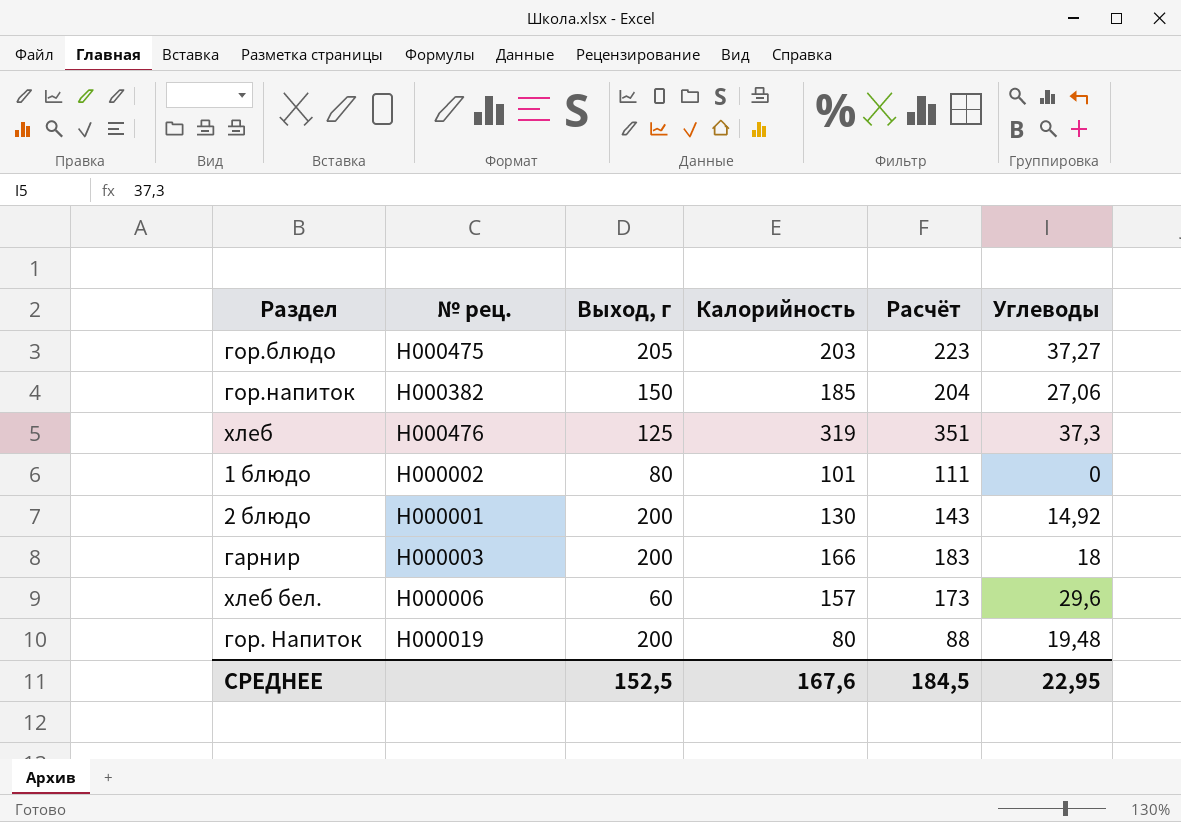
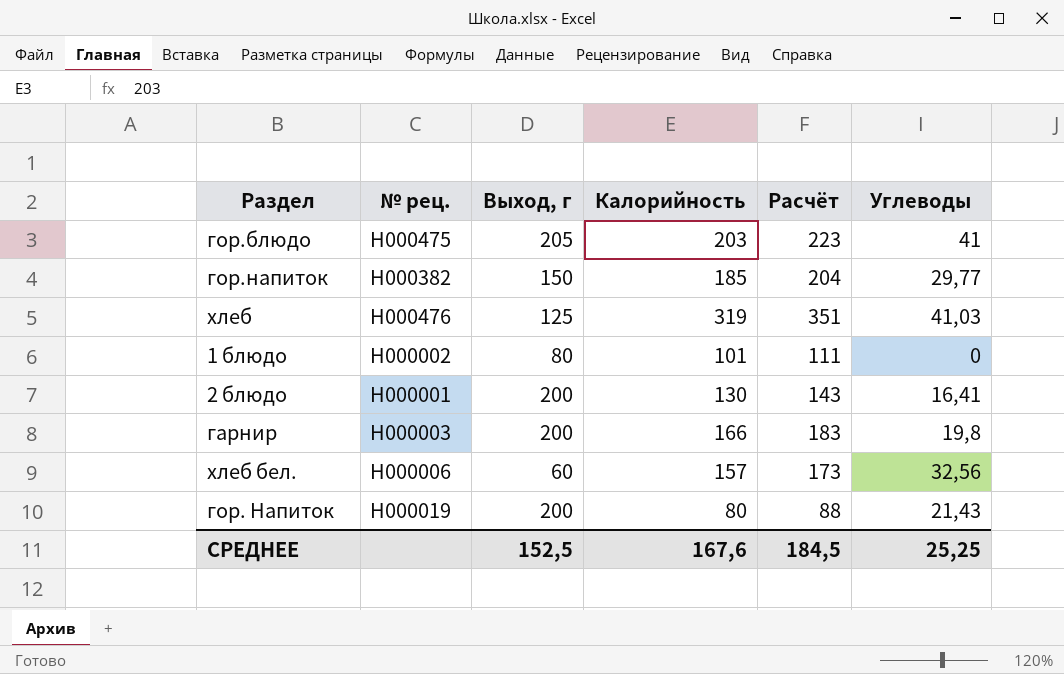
гор.блюдо | Углеводы: 37,27 -> 41
гор.напиток | Углеводы: 27,06 -> 29,77
хлеб | Углеводы: 37,3 -> 41,03
2 блюдо | Углеводы: 14,92 -> 16,41
гарнир | Углеводы: 18 -> 19,8
хлеб бел. | Углеводы: 29,6 -> 32,56
гор. Напиток | Углеводы: 19,48 -> 21,43
СРЕДНЕЕ | Углеводы: 22,95 -> 25,25

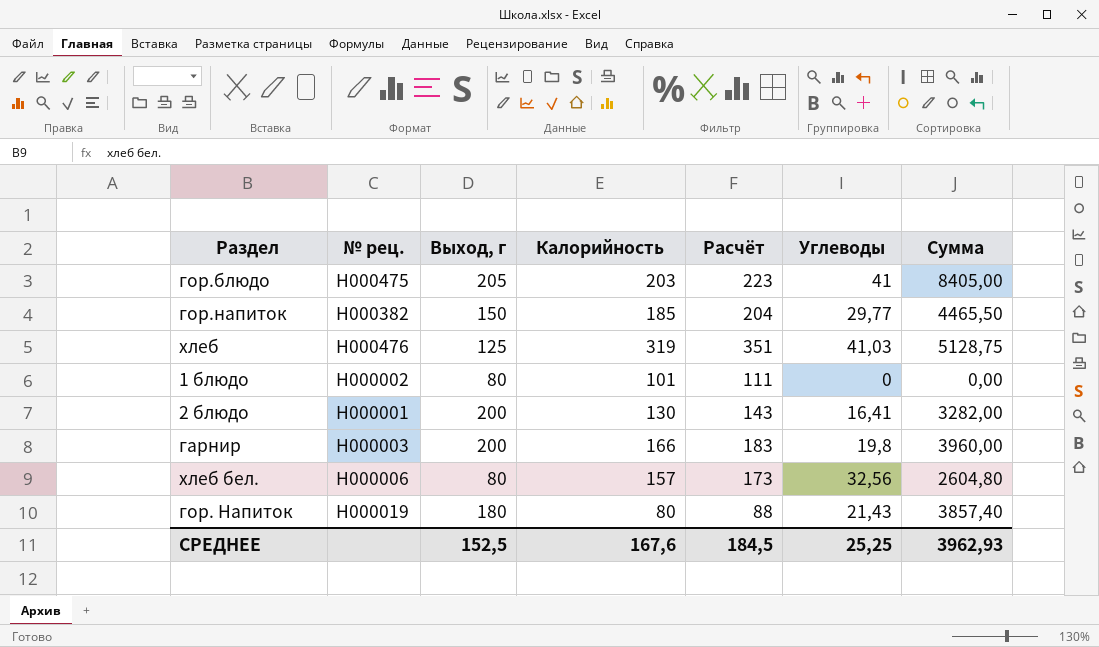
column Сумма | formula: none -> [Выход, г] * [Углеводы]
хлеб бел. | Выход, г: 60 -> 80
гор. Напиток | Выход, г: 200 -> 180

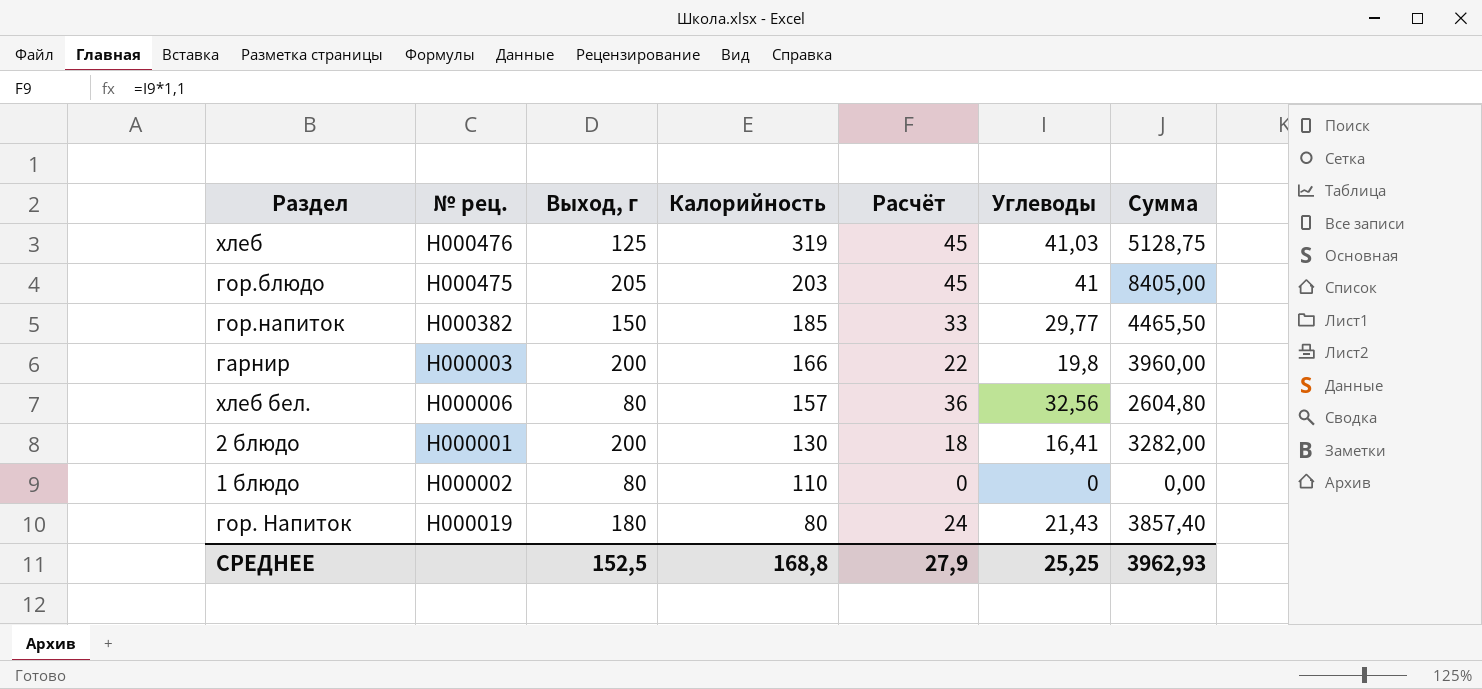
row order: none -> Калорийность descending
column Расчёт | formula: [Калорийность] * 1,1 -> [Углеводы] * 1,1
1 блюдо | Калорийность: 101 -> 110
СРЕДНЕЕ | Калорийность: 167,6 -> 168,8
СРЕДНЕЕ | Расчёт: 184,5 -> 27,9

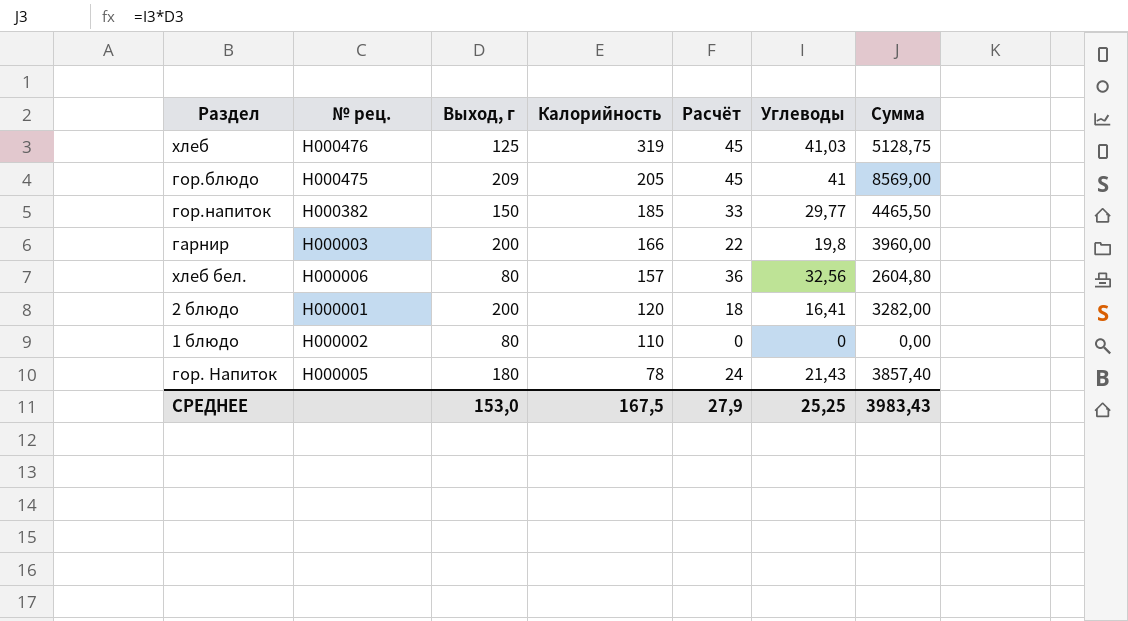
гор.блюдо | Выход, г: 205 -> 209
гор.блюдо | Калорийность: 203 -> 205
гор.блюдо | Сумма: 8405,00 -> 8569,00
2 блюдо | Калорийность: 130 -> 120
гор. Напиток | № рец.: Н000019 -> Н000005
гор. Напиток | Калорийность: 80 -> 78
СРЕДНЕЕ | Выход, г: 152,5 -> 153,0
СРЕДНЕЕ | Калорийность: 168,8 -> 167,5
СРЕДНЕЕ | Сумма: 3962,93 -> 3983,43

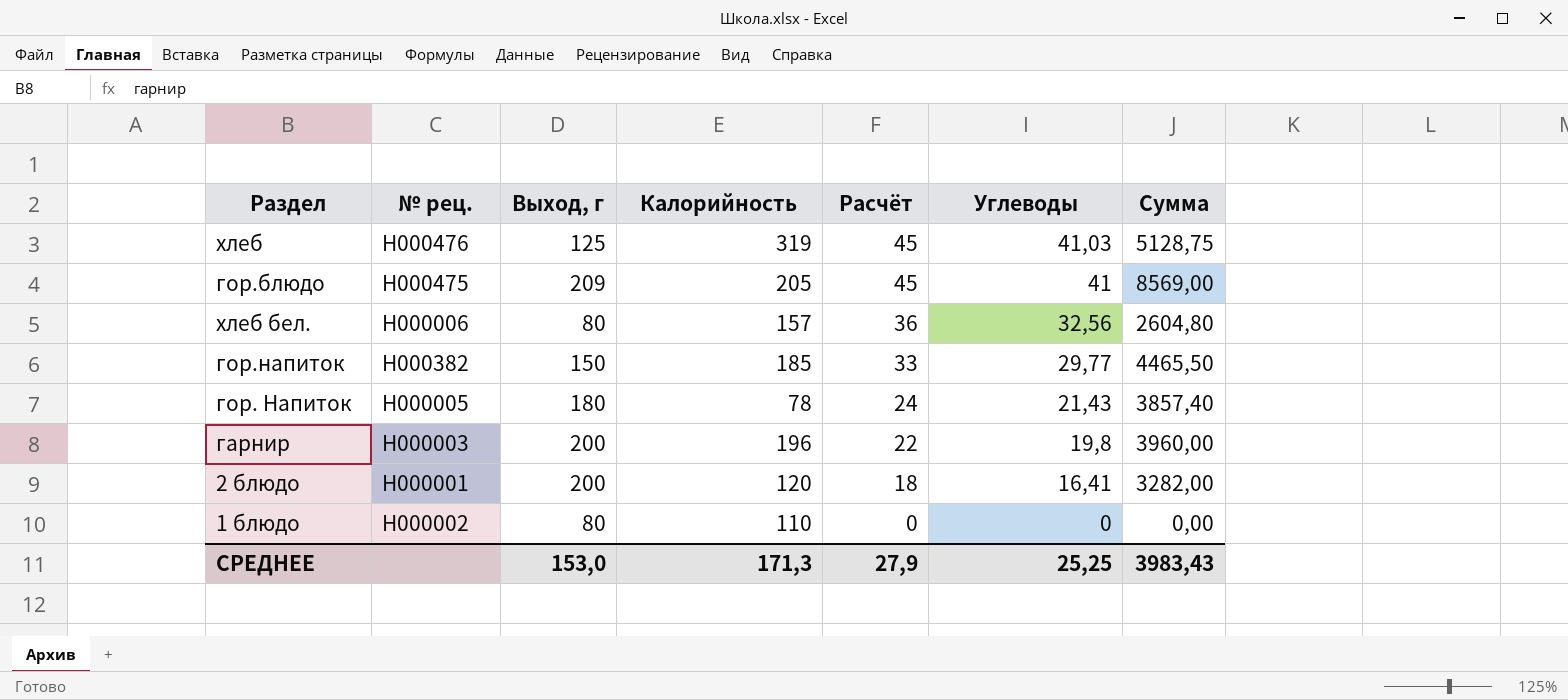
row order: Калорийность descending -> Расчёт descending
гарнир | Калорийность: 166 -> 196
СРЕДНЕЕ | Калорийность: 167,5 -> 171,3

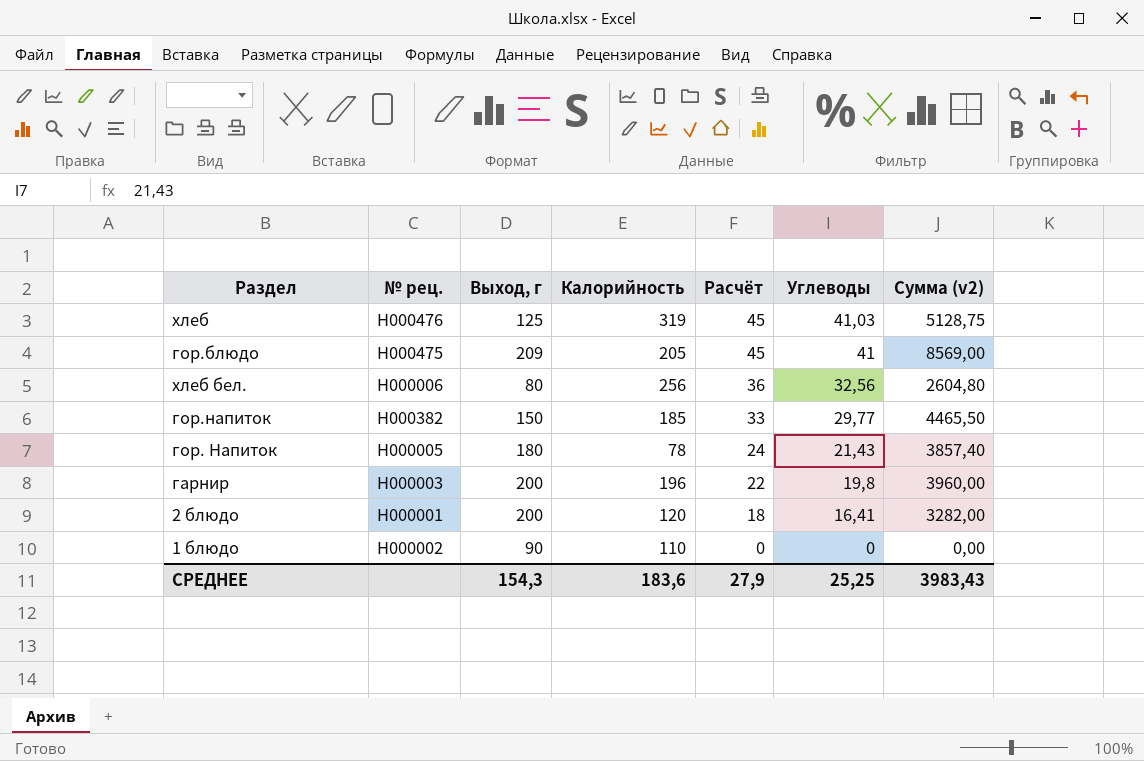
column name: Сумма -> Сумма (v2)
хлеб бел. | Калорийность: 157 -> 256
1 блюдо | Выход, г: 80 -> 90
СРЕДНЕЕ | Выход, г: 153,0 -> 154,3
СРЕДНЕЕ | Калорийность: 171,3 -> 183,6

